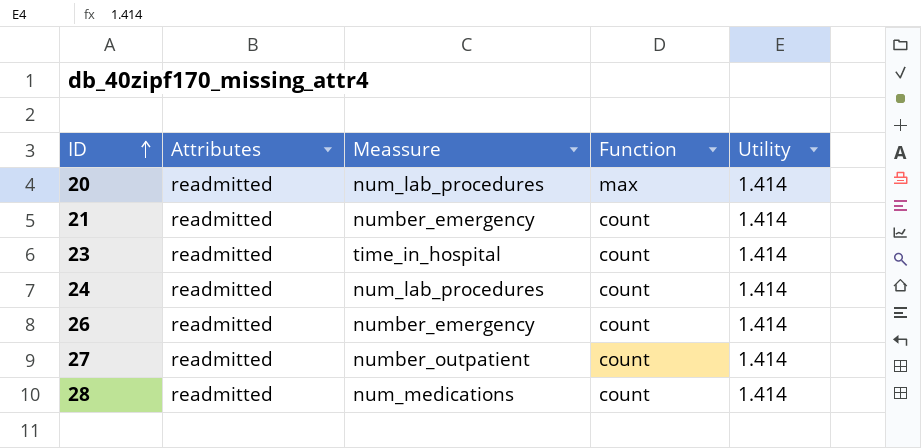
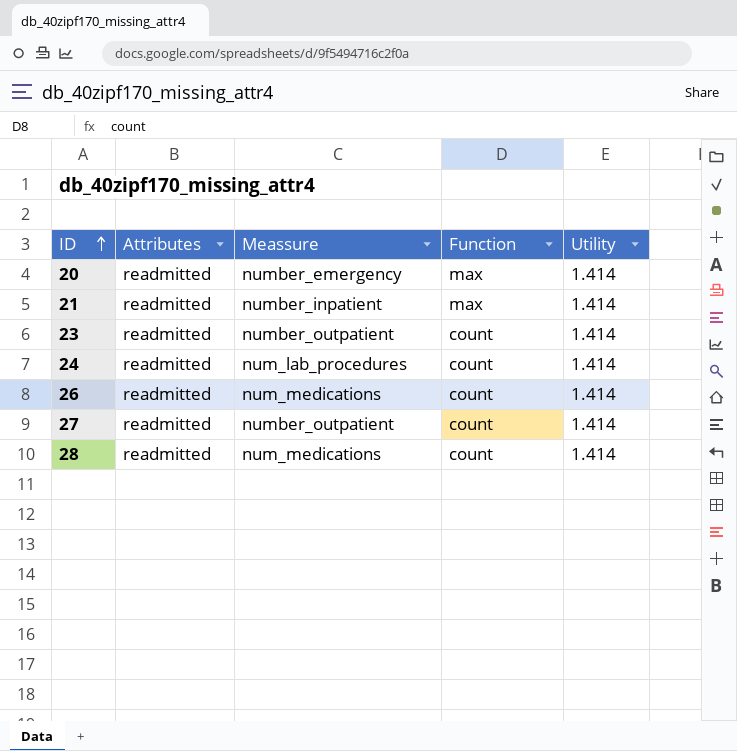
20 | Meassure: num_lab_procedures -> number_emergency
21 | Meassure: number_emergency -> number_inpatient
21 | Function: count -> max
23 | Meassure: time_in_hospital -> number_outpatient
26 | Meassure: number_emergency -> num_medications

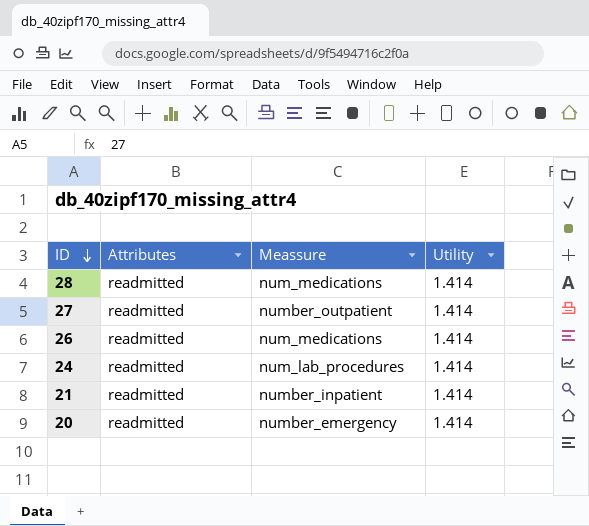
row order: ID ascending -> ID descending
column Function | position: 4 -> none
row 23: readmitted | number_outpatient | count | 1.414 -> none

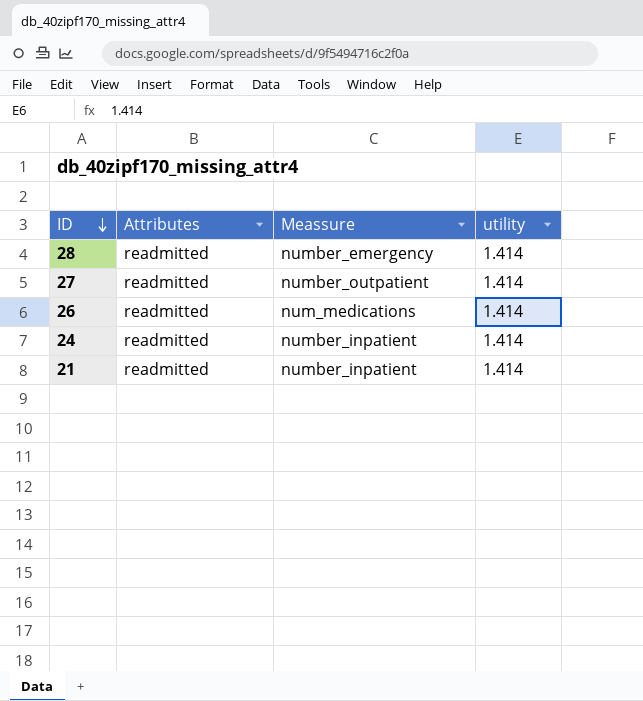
column name: Utility -> utility
row 20: readmitted | number_emergency | 1.414 -> none
28 | Meassure: num_medications -> number_emergency
24 | Meassure: num_lab_procedures -> number_inpatient

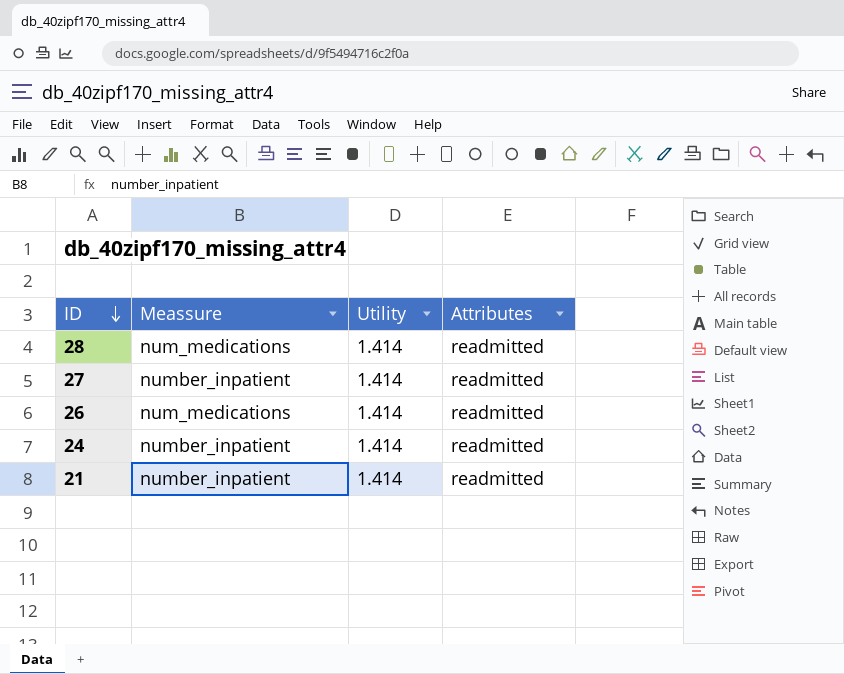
column name: utility -> Utility
column Attributes | position: 2 -> 4
28 | Meassure: number_emergency -> num_medications
27 | Meassure: number_outpatient -> number_inpatient

